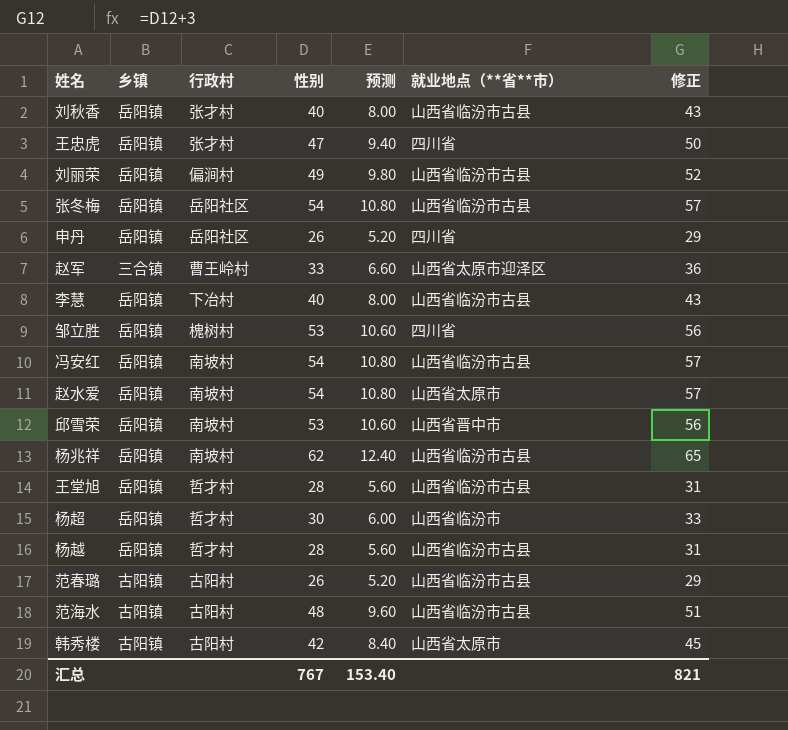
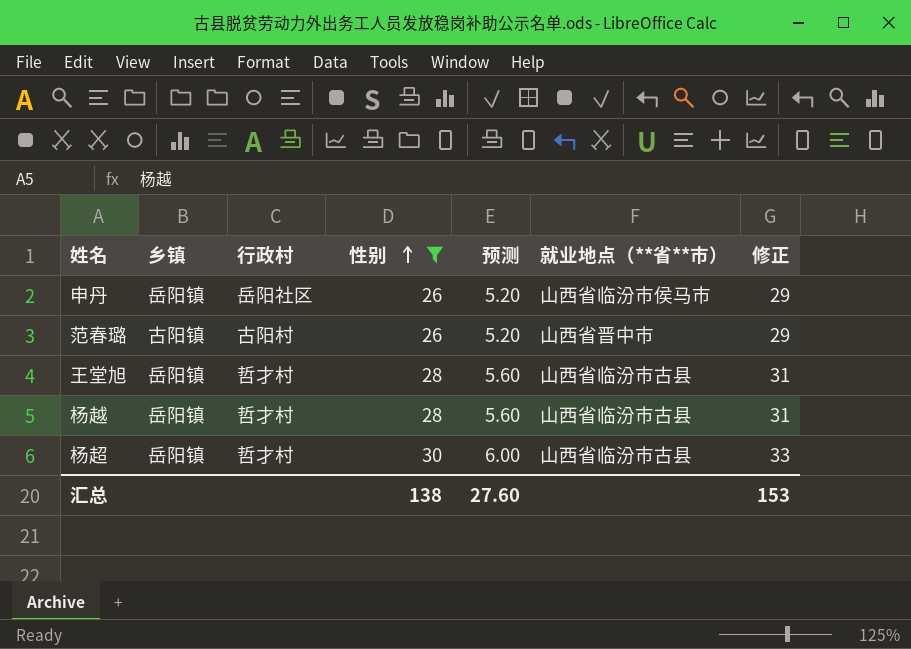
filter: none -> 性别 <= 30
row order: none -> 性别 ascending
申丹 | 就业地点（**省**市）: 四川省 -> 山西省临汾市侯马市
范春璐 | 就业地点（**省**市）: 山西省临汾市古县 -> 山西省晋中市
杨超 | 就业地点（**省**市）: 山西省临汾市 -> 山西省临汾市古县
汇总 | 性别: 767 -> 138
汇总 | 预测: 153.40 -> 27.60
汇总 | 修正: 821 -> 153

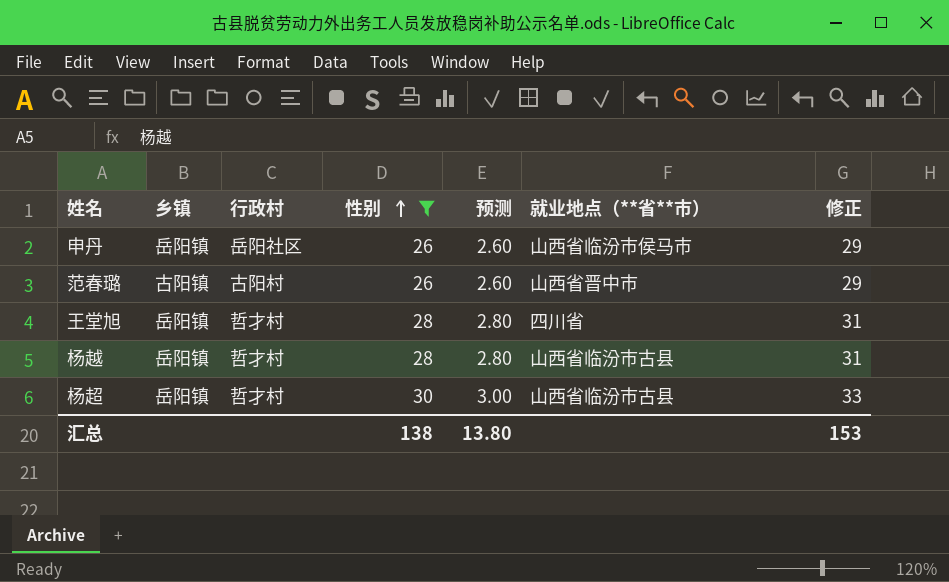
column 预测 | formula: [性别] * 0.2 -> [性别] * 0.1
王堂旭 | 就业地点（**省**市）: 山西省临汾市古县 -> 四川省
汇总 | 预测: 27.60 -> 13.80

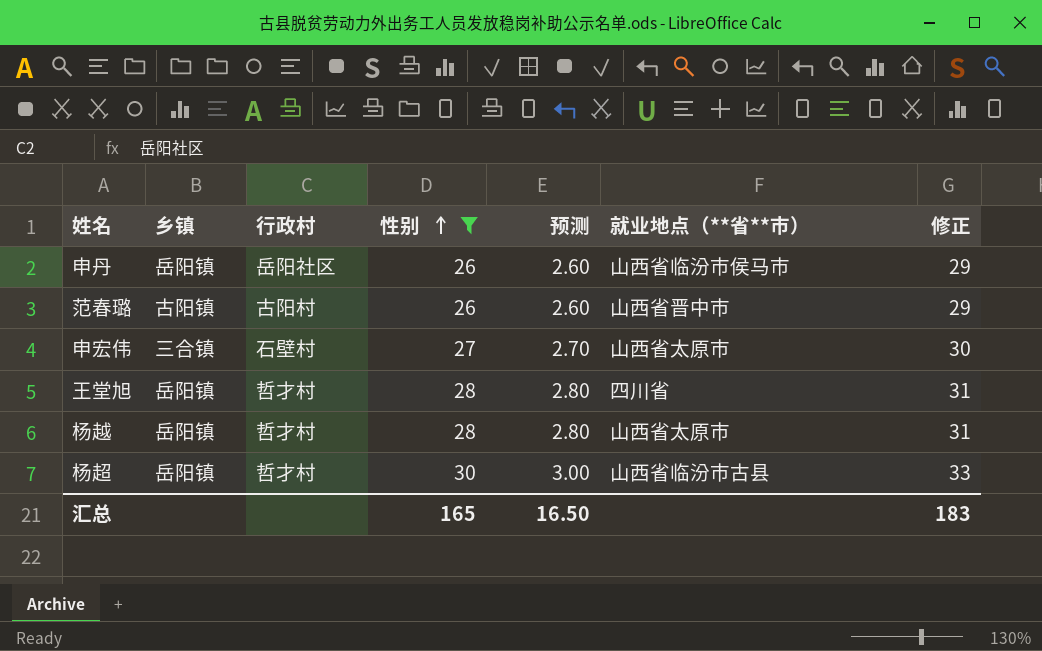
row 申宏伟: none -> 三合镇 | 石壁村 | 27 | 2.70 | 山西省太原市 | 30
杨越 | 就业地点（**省**市）: 山西省临汾市古县 -> 山西省太原市
汇总 | 性别: 138 -> 165
汇总 | 预测: 13.80 -> 16.50
汇总 | 修正: 153 -> 183

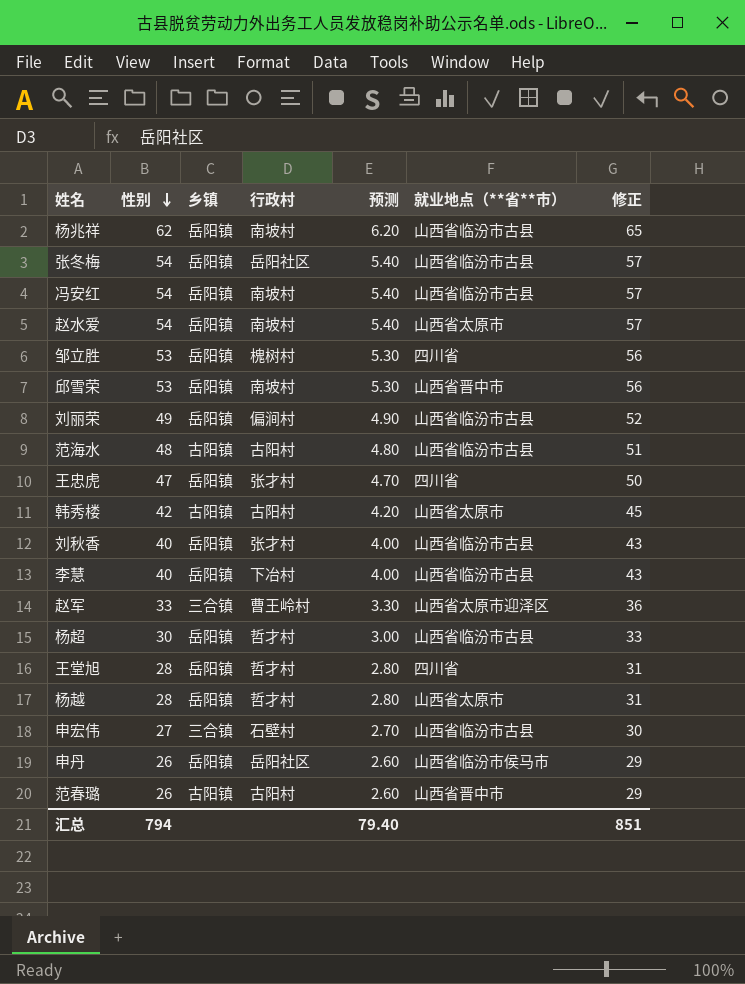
filter: 性别 <= 30 -> none
row order: 性别 ascending -> 性别 descending
column 性别 | position: 4 -> 2
申宏伟 | 就业地点（**省**市）: 山西省太原市 -> 山西省临汾市古县
汇总 | 性别: 165 -> 794
汇总 | 预测: 16.50 -> 79.40
汇总 | 修正: 183 -> 851

